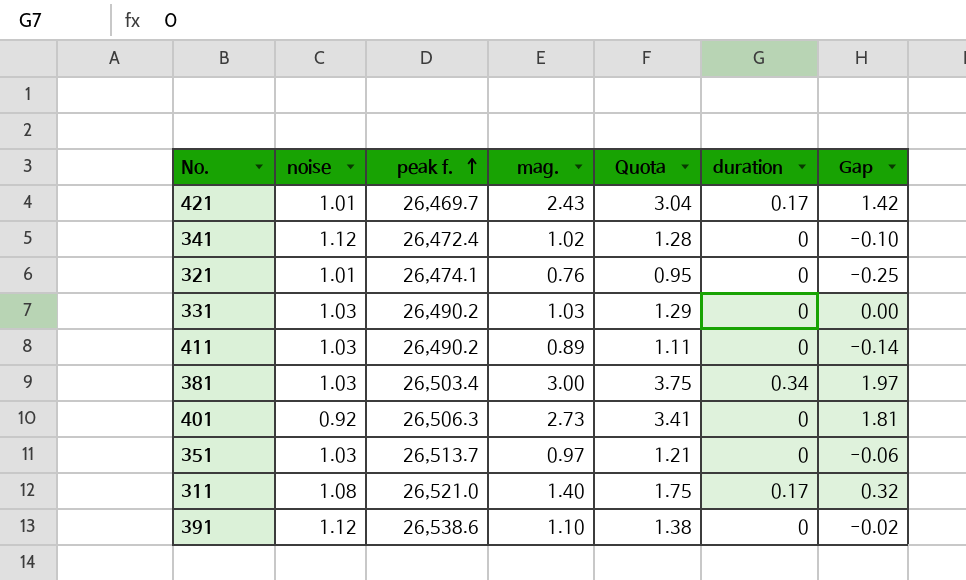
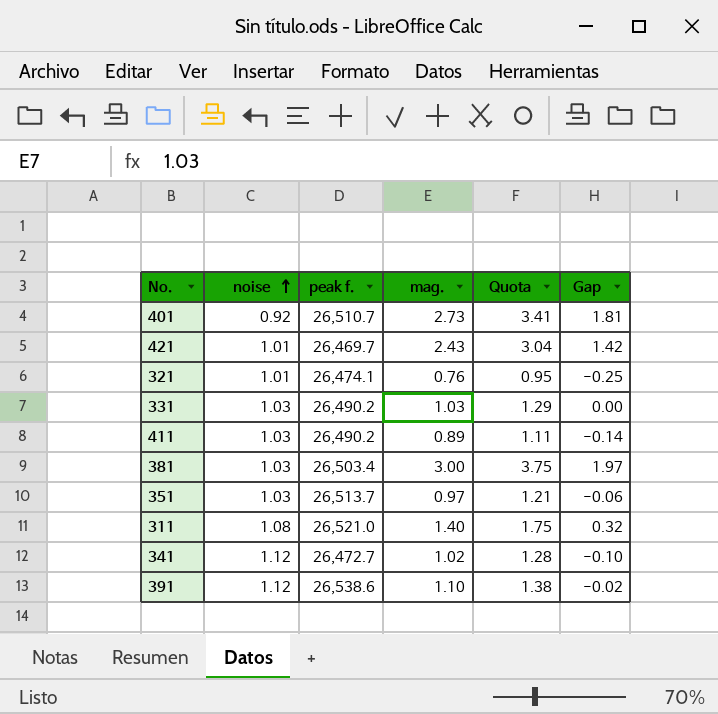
row order: peak f. ascending -> noise ascending
column duration | position: 6 -> none
401 | peak f.: 26,506.3 -> 26,510.7
341 | peak f.: 26,472.4 -> 26,472.7

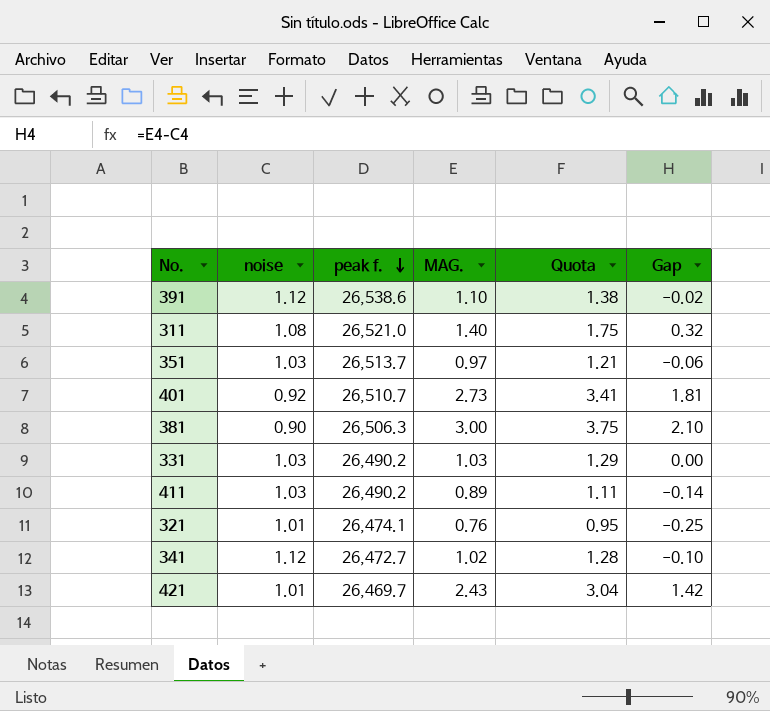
row order: noise ascending -> peak f. descending
column name: mag. -> MAG.
381 | noise: 1.03 -> 0.90
381 | peak f.: 26,503.4 -> 26,506.3
381 | Gap: 1.97 -> 2.10

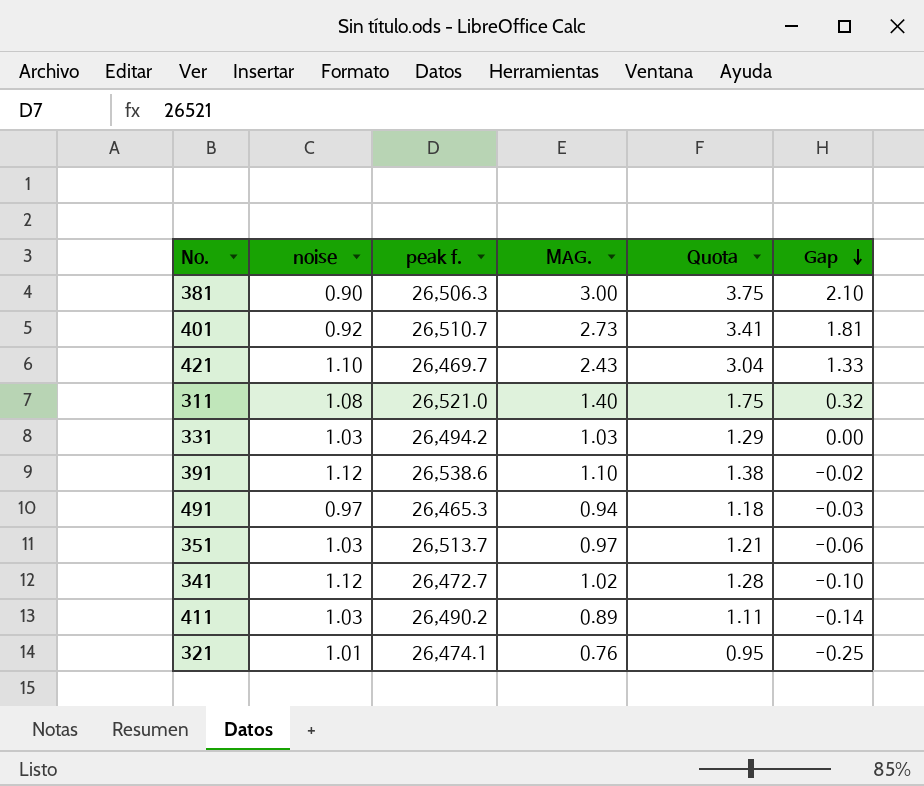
row order: peak f. descending -> Gap descending
421 | noise: 1.01 -> 1.10
421 | Gap: 1.42 -> 1.33
331 | peak f.: 26,490.2 -> 26,494.2
row 491: none -> 0.97 | 26,465.3 | 0.94 | 1.18 | -0.03

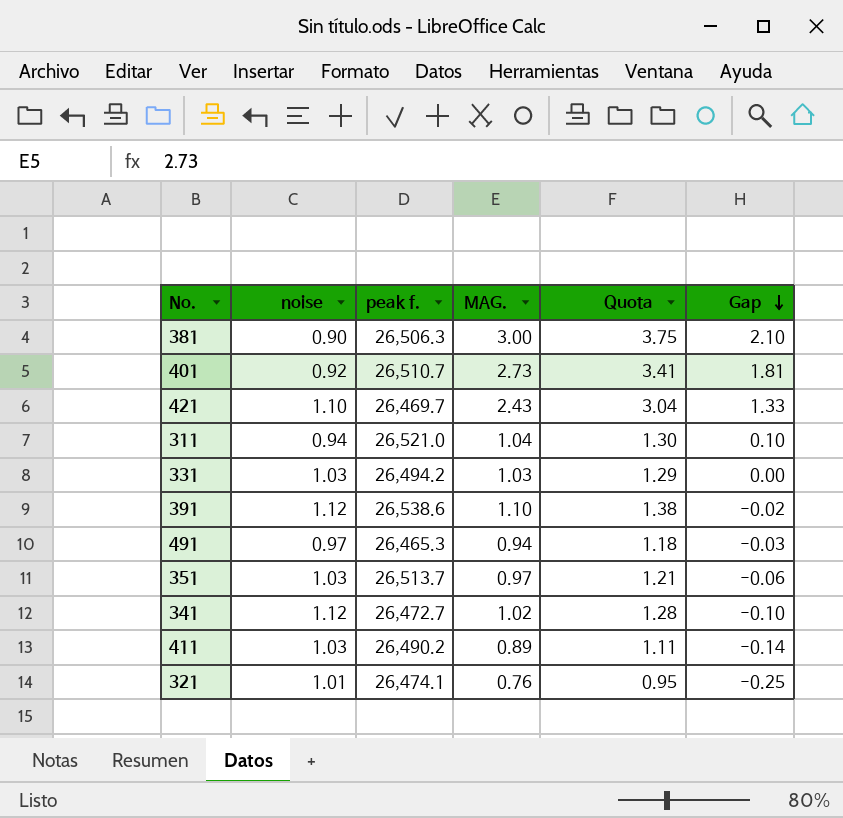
311 | noise: 1.08 -> 0.94
311 | MAG.: 1.40 -> 1.04
311 | Quota: 1.75 -> 1.30
311 | Gap: 0.32 -> 0.10

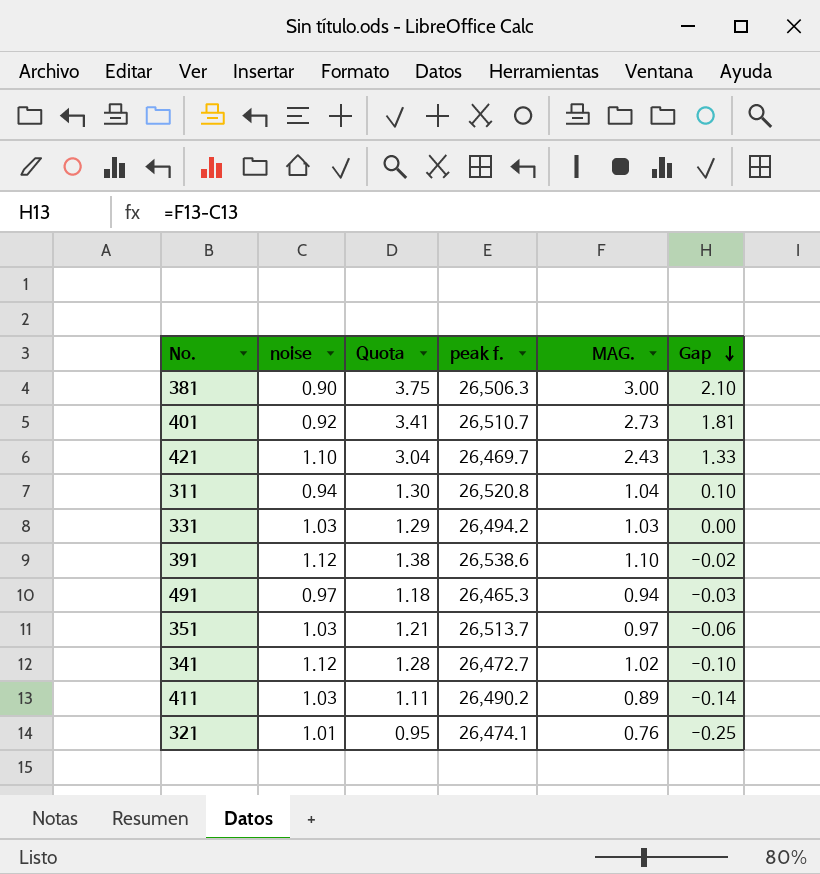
column Quota | position: 5 -> 3
311 | peak f.: 26,521.0 -> 26,520.8

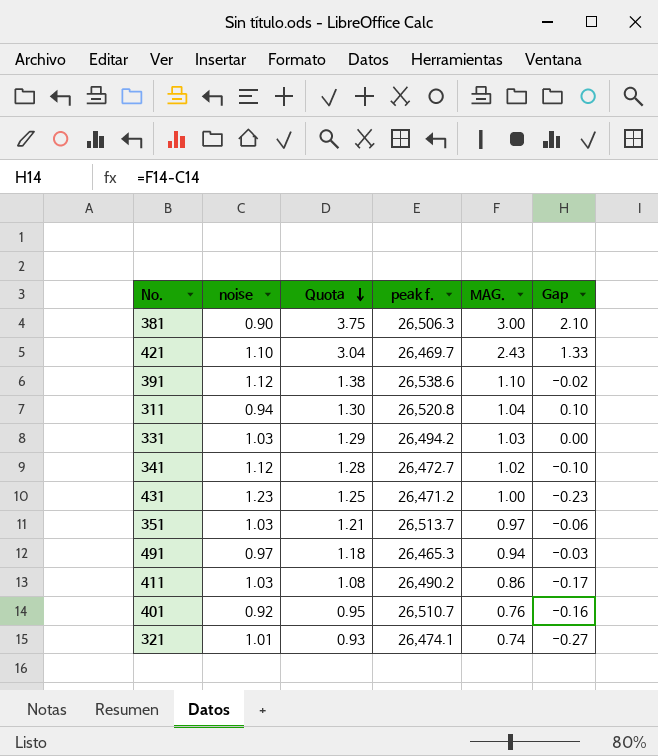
row order: Gap descending -> Quota descending
row 431: none -> 1.23 | 1.25 | 26,471.2 | 1.00 | -0.23
411 | Quota: 1.11 -> 1.08
411 | MAG.: 0.89 -> 0.86
411 | Gap: -0.14 -> -0.17
401 | Quota: 3.41 -> 0.95
401 | MAG.: 2.73 -> 0.76
401 | Gap: 1.81 -> -0.16
321 | Quota: 0.95 -> 0.93
321 | MAG.: 0.76 -> 0.74
321 | Gap: -0.25 -> -0.27

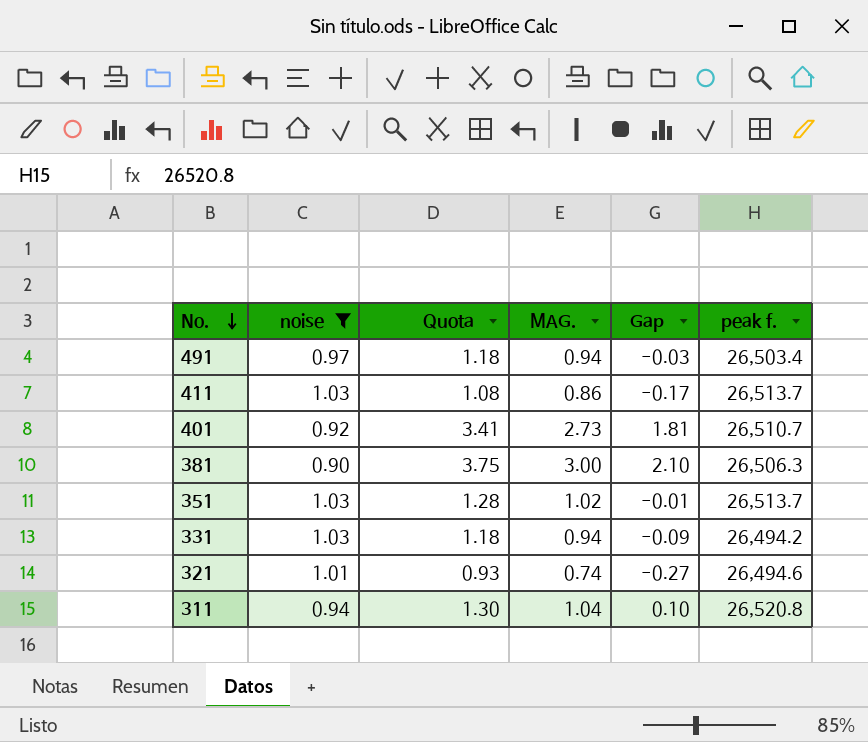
filter: none -> noise <= 1.03
row order: Quota descending -> No. descending
column peak f. | position: 4 -> 6
491 | peak f.: 26,465.3 -> 26,503.4
411 | peak f.: 26,490.2 -> 26,513.7
401 | Quota: 0.95 -> 3.41
401 | MAG.: 0.76 -> 2.73
401 | Gap: -0.16 -> 1.81
351 | Quota: 1.21 -> 1.28
351 | MAG.: 0.97 -> 1.02
351 | Gap: -0.06 -> -0.01
331 | Quota: 1.29 -> 1.18
331 | MAG.: 1.03 -> 0.94
331 | Gap: 0.00 -> -0.09
321 | peak f.: 26,474.1 -> 26,494.6

